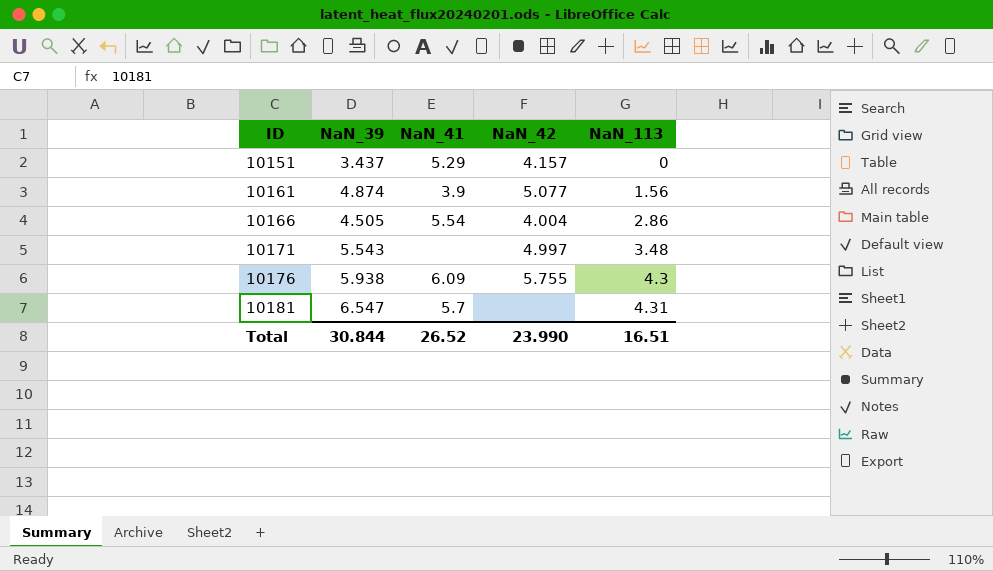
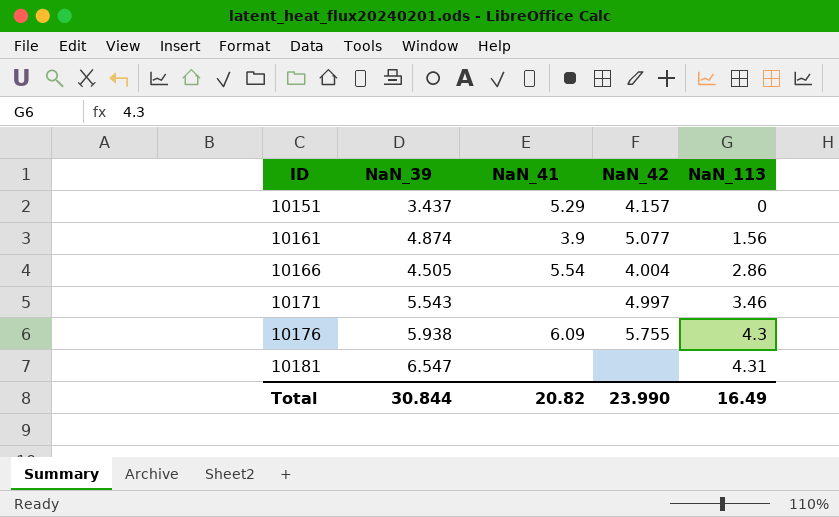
10171 | NaN_113: 3.48 -> 3.46
10181 | NaN_41: 5.7 -> none
Total | NaN_41: 26.52 -> 20.82
Total | NaN_113: 16.51 -> 16.49

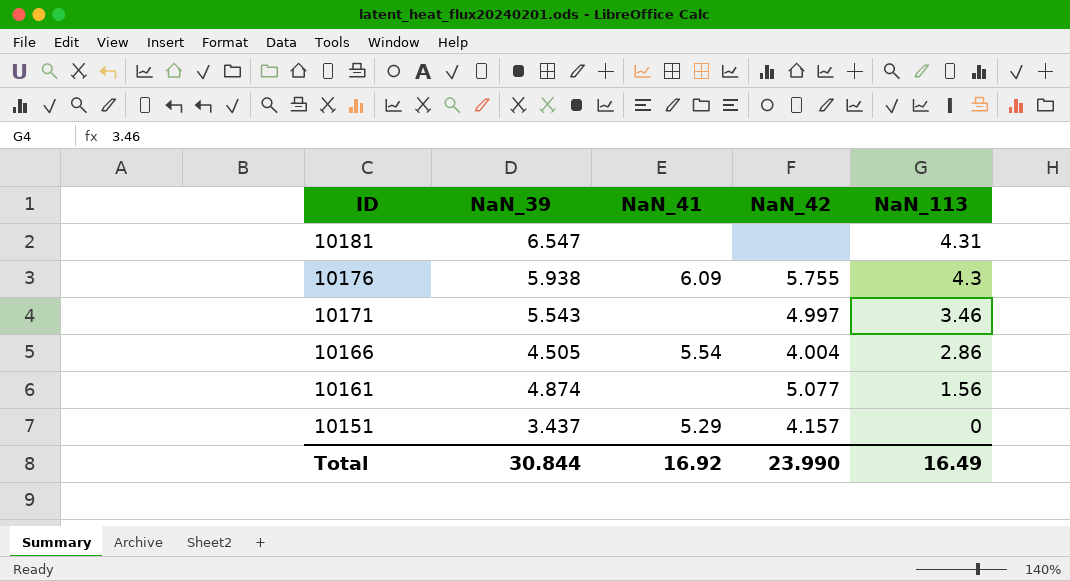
row order: ID ascending -> ID descending
10161 | NaN_41: 3.9 -> none
Total | NaN_41: 20.82 -> 16.92

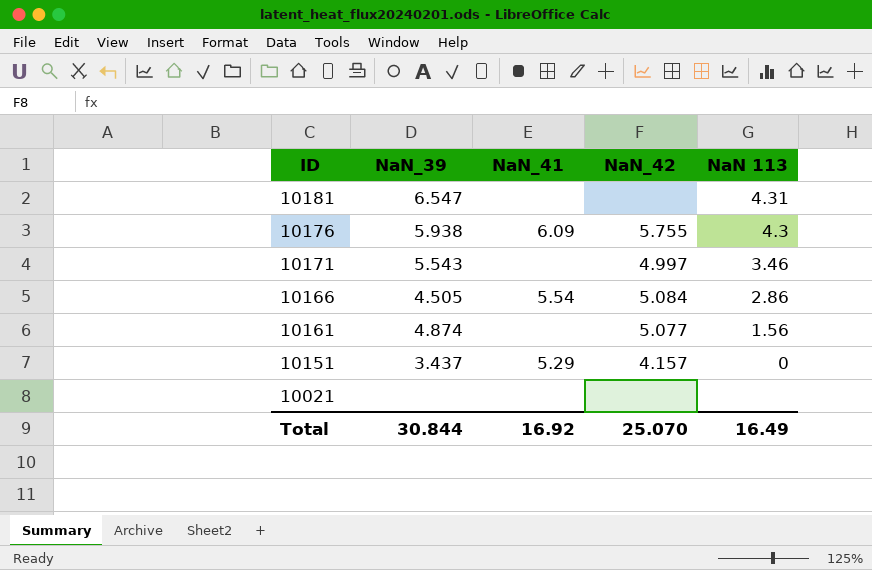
column name: NaN_113 -> NaN 113
10166 | NaN_42: 4.004 -> 5.084
row 10021: none -> none | none | none | none
Total | NaN_42: 23.990 -> 25.070

